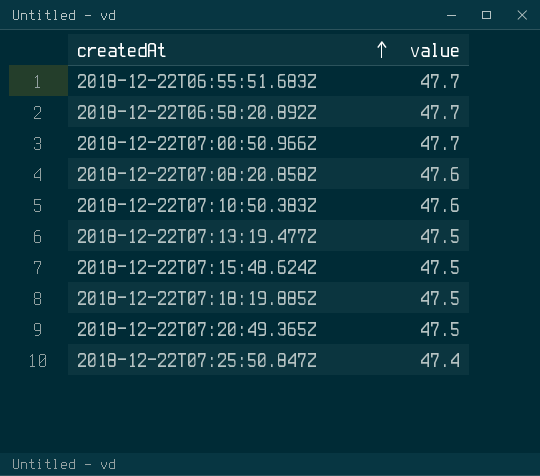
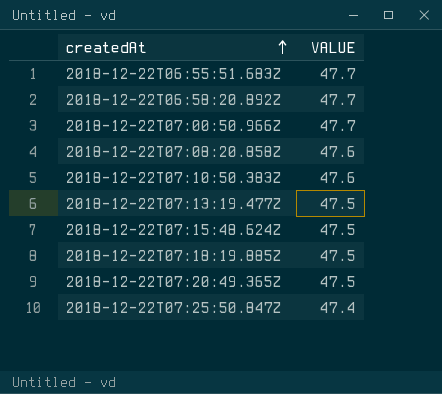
column name: value -> VALUE

